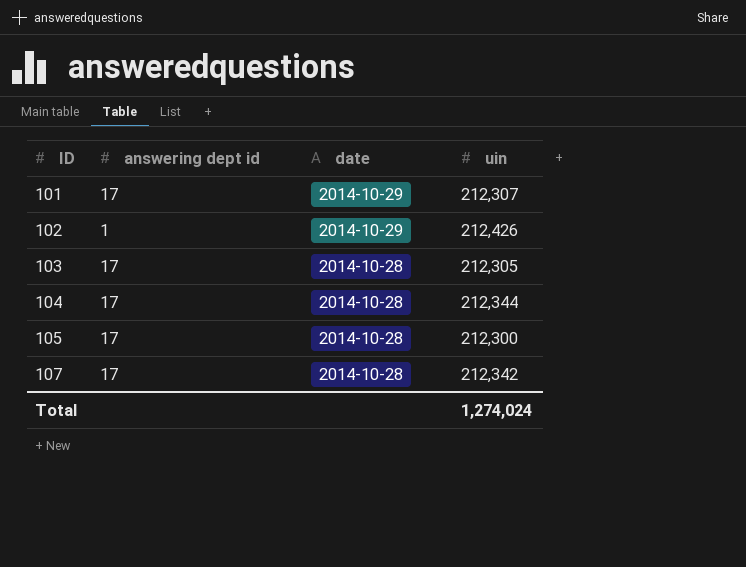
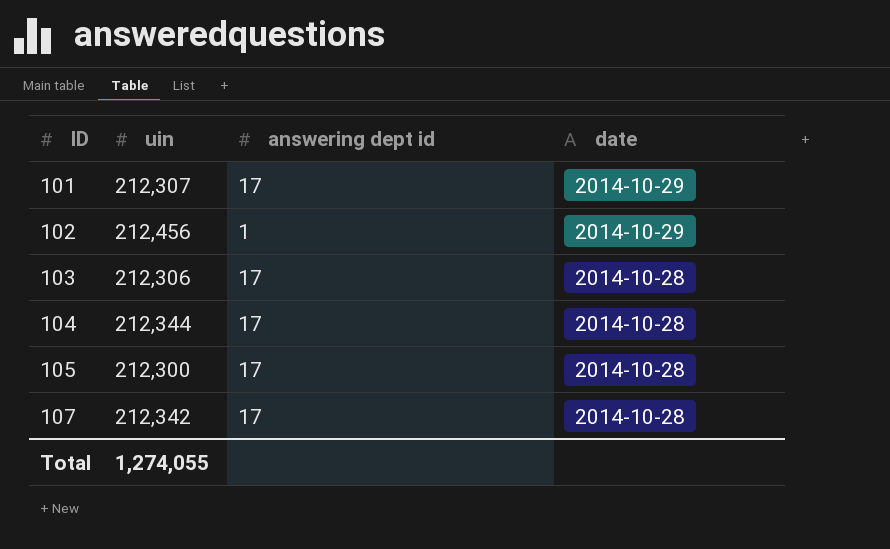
column uin | position: 4 -> 2
102 | uin: 212,426 -> 212,456
103 | uin: 212,305 -> 212,306
Total | uin: 1,274,024 -> 1,274,055

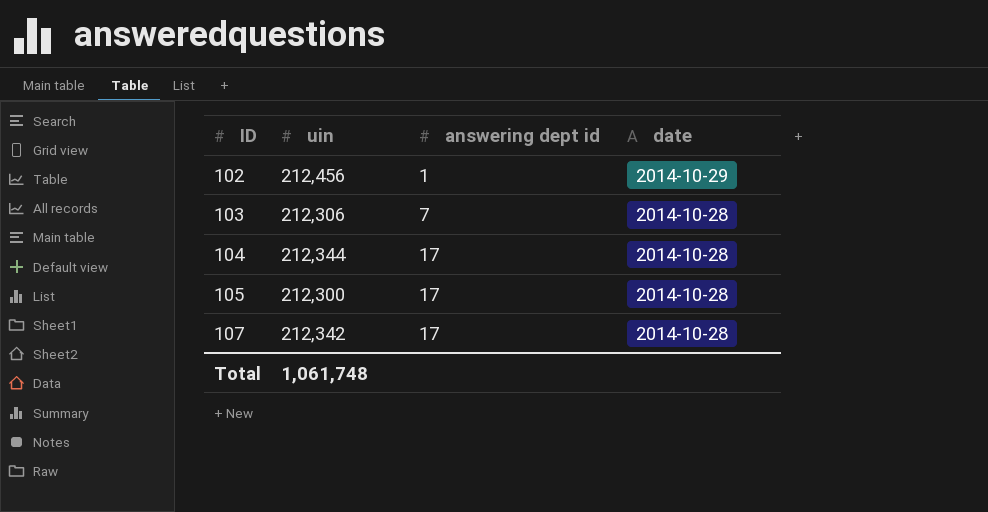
row 101: 212,307 | 17 | 2014-10-29 -> none
103 | answering dept id: 17 -> 7
Total | uin: 1,274,055 -> 1,061,748

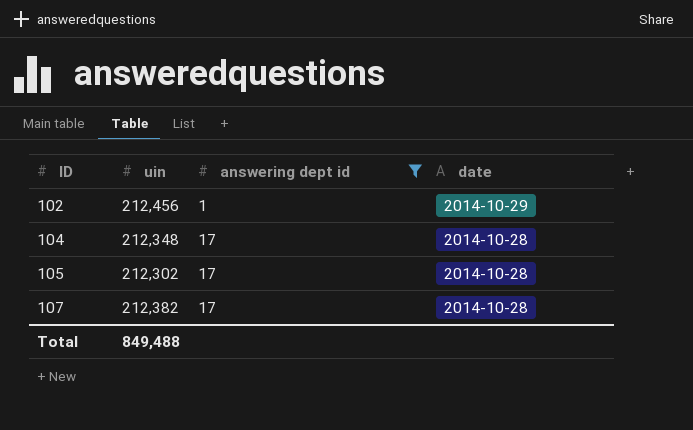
filter: none -> answering dept id != 7
104 | uin: 212,344 -> 212,348
105 | uin: 212,300 -> 212,302
107 | uin: 212,342 -> 212,382
Total | uin: 1,061,748 -> 849,488

